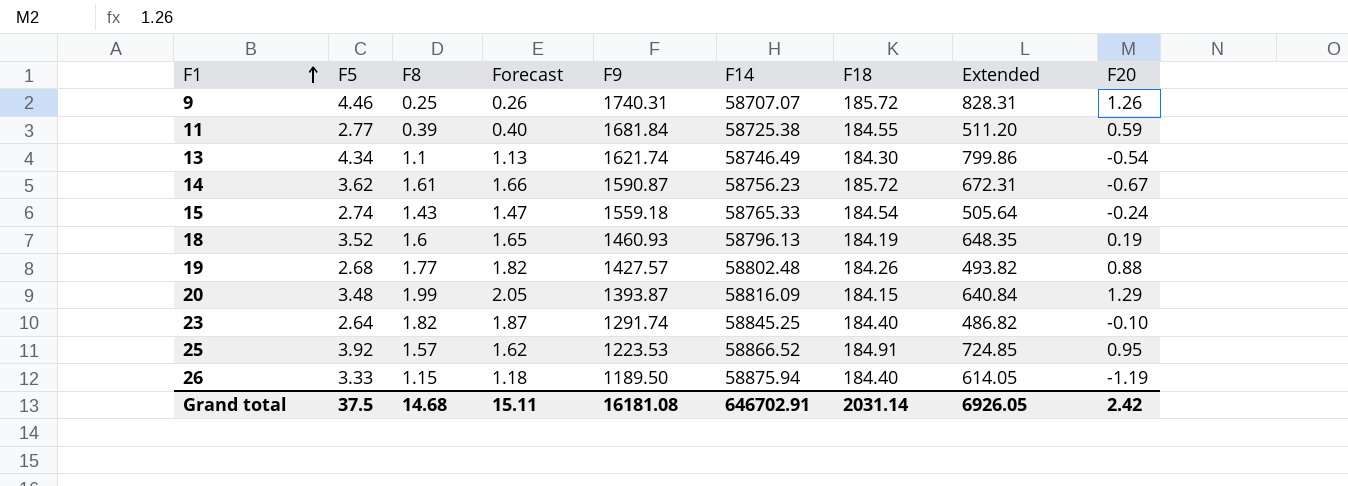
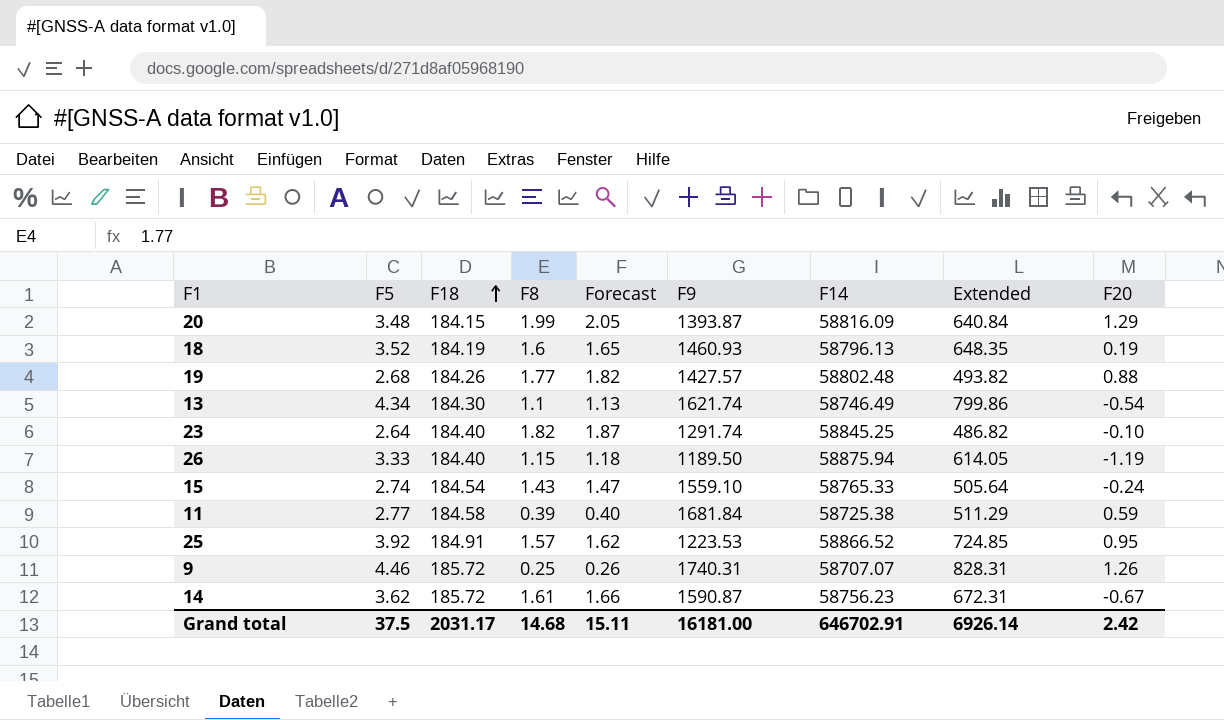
row order: F1 ascending -> F18 ascending
column F18 | position: 7 -> 3
15 | F9: 1559.18 -> 1559.10
11 | F18: 184.55 -> 184.58
11 | Extended: 511.20 -> 511.29
Grand total | F18: 2031.14 -> 2031.17
Grand total | F9: 16181.08 -> 16181.00
Grand total | Extended: 6926.05 -> 6926.14

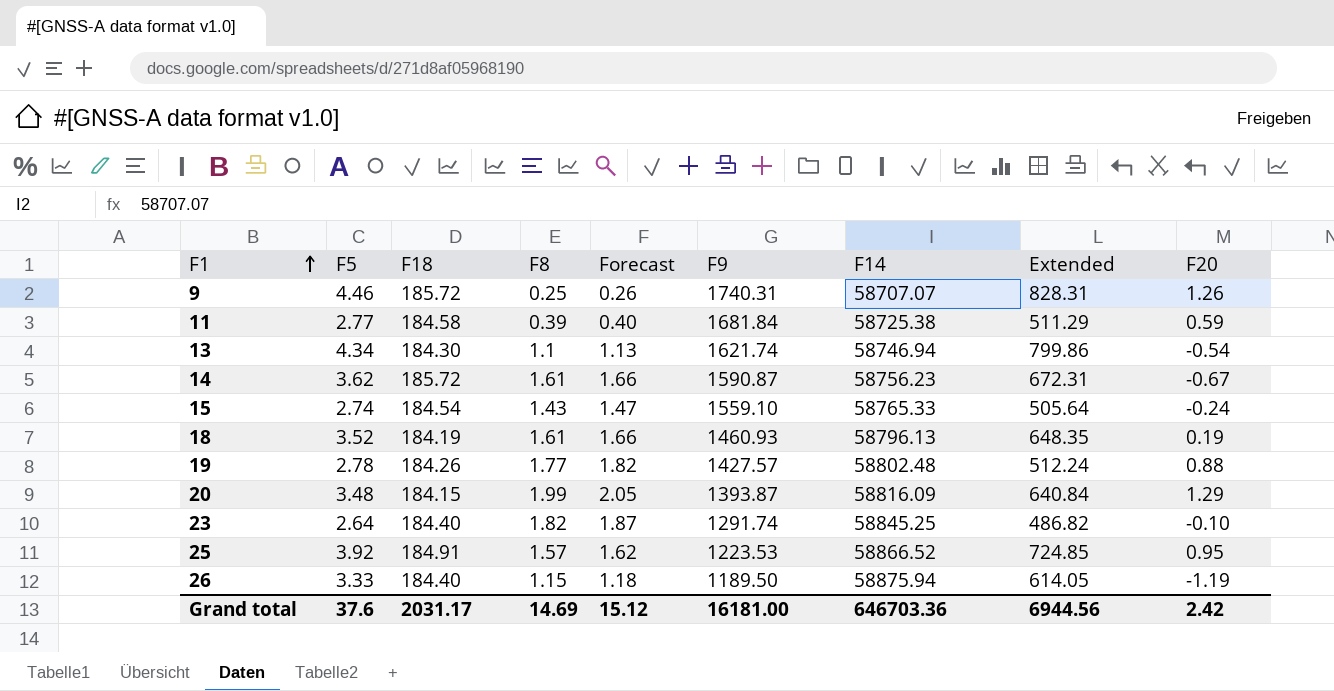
row order: F18 ascending -> F1 ascending
13 | F14: 58746.49 -> 58746.94
18 | F8: 1.6 -> 1.61
18 | Forecast: 1.65 -> 1.66
19 | F5: 2.68 -> 2.78
19 | Extended: 493.82 -> 512.24
Grand total | F5: 37.5 -> 37.6
Grand total | F8: 14.68 -> 14.69
Grand total | Forecast: 15.11 -> 15.12
Grand total | F14: 646702.91 -> 646703.36
Grand total | Extended: 6926.14 -> 6944.56

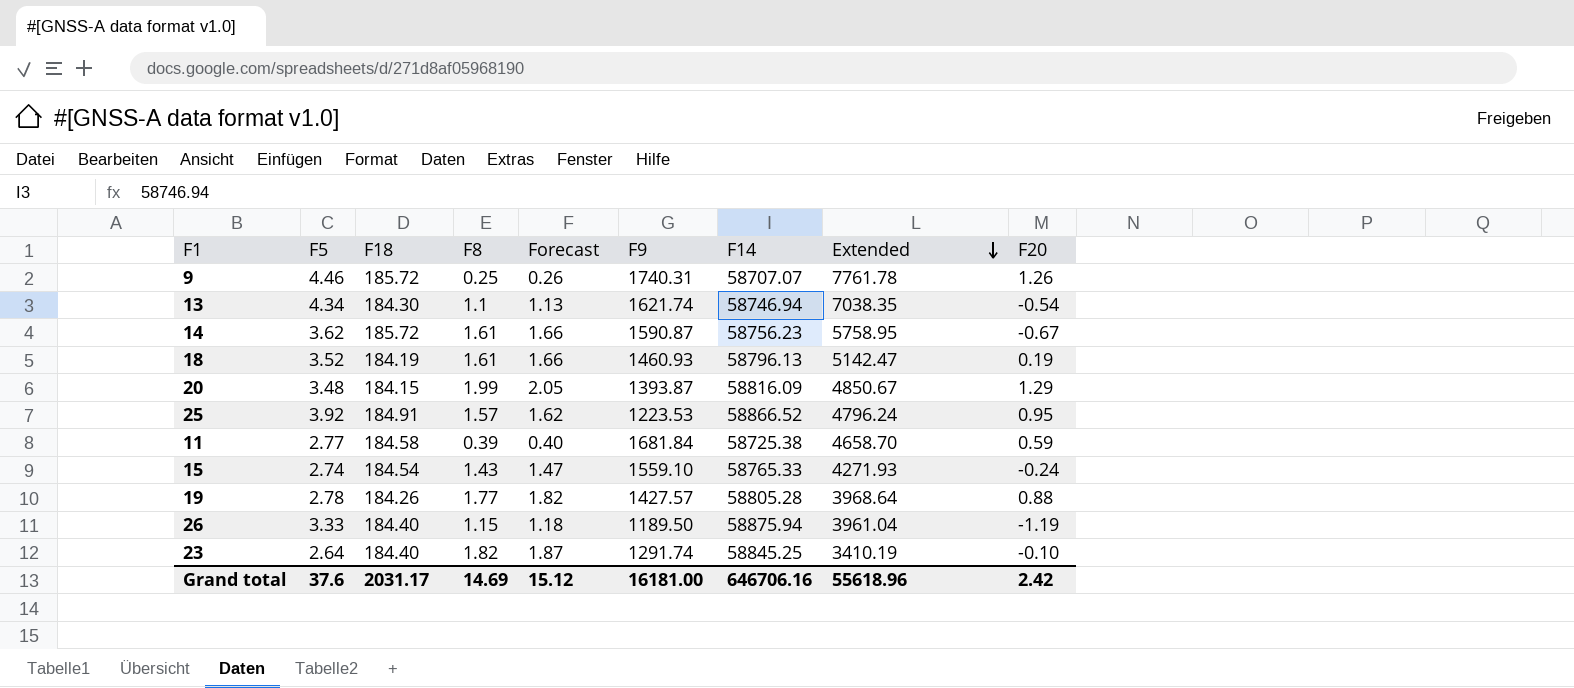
row order: F1 ascending -> Extended descending
column Extended | formula: [F5] * [F18] -> [F5] * [F9]
19 | F14: 58802.48 -> 58805.28
Grand total | F14: 646703.36 -> 646706.16
Grand total | Extended: 6944.56 -> 55618.96

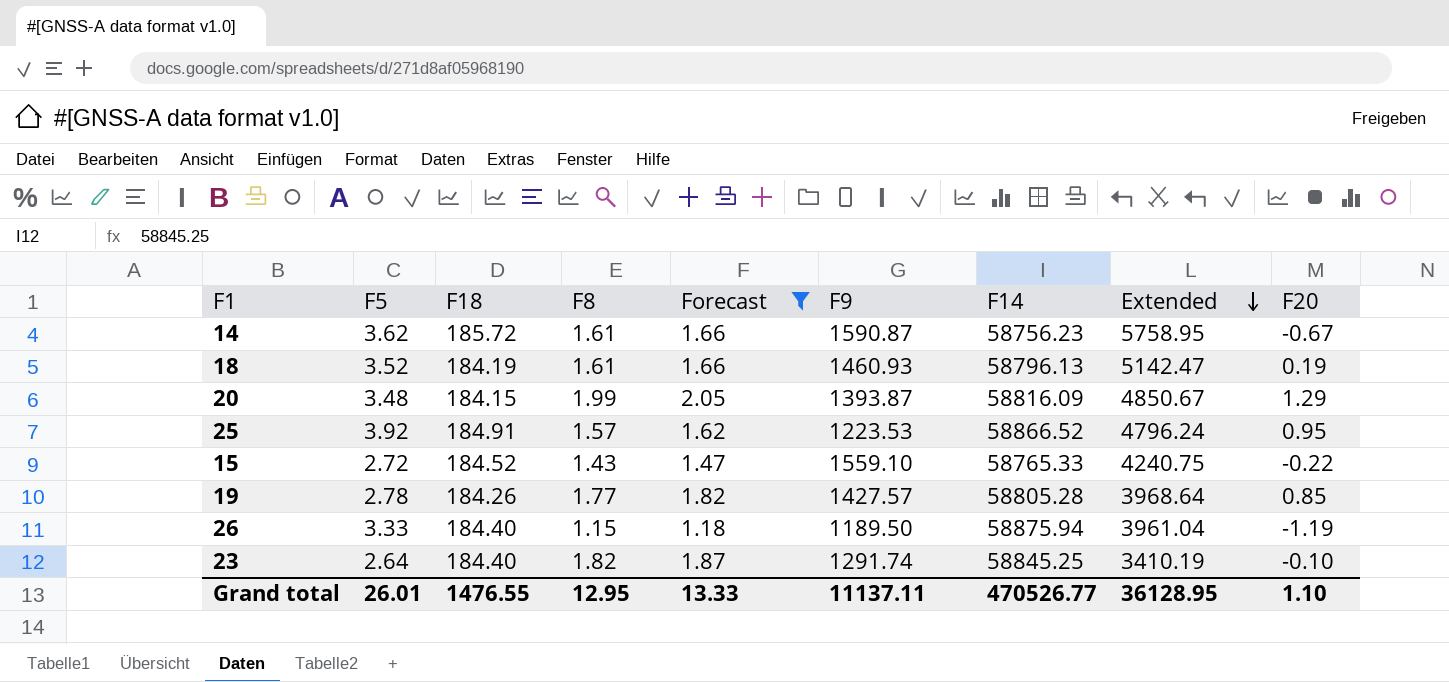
filter: none -> Forecast >= 1.18
15 | F5: 2.74 -> 2.72
15 | F18: 184.54 -> 184.52
15 | Extended: 4271.93 -> 4240.75
15 | F20: -0.24 -> -0.22
19 | F20: 0.88 -> 0.85
Grand total | F5: 37.6 -> 26.01
Grand total | F18: 2031.17 -> 1476.55
Grand total | F8: 14.69 -> 12.95
Grand total | Forecast: 15.12 -> 13.33
Grand total | F9: 16181.00 -> 11137.11
Grand total | F14: 646706.16 -> 470526.77
Grand total | Extended: 55618.96 -> 36128.95
Grand total | F20: 2.42 -> 1.10

